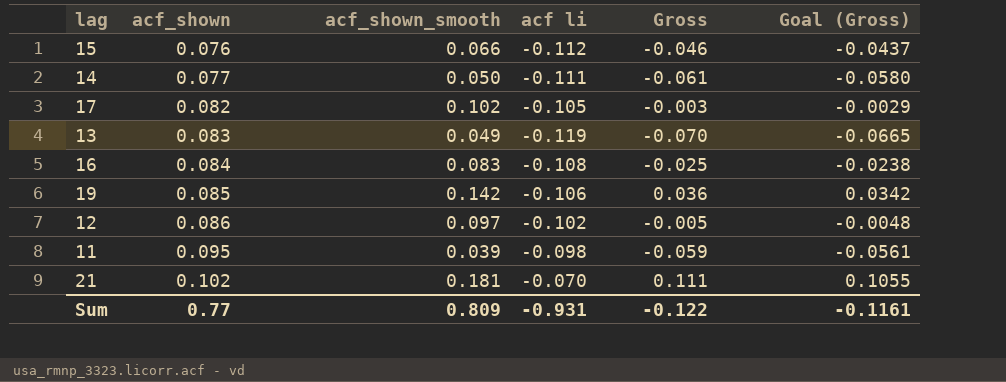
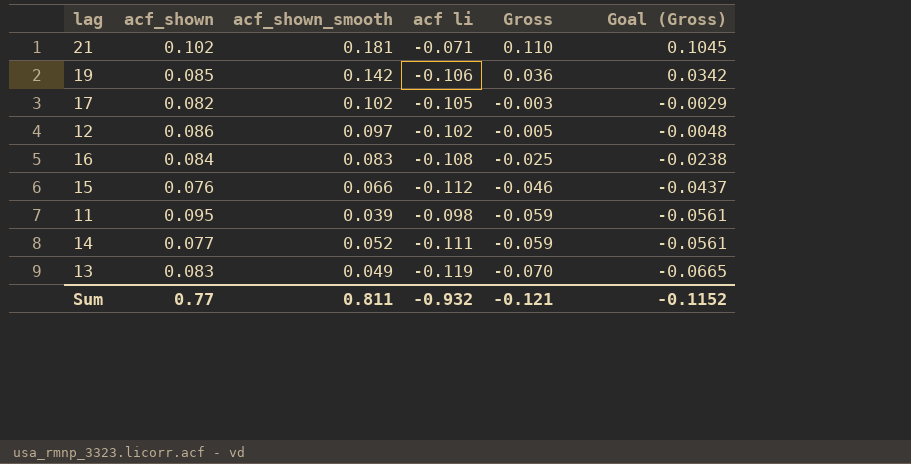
row order: acf_shown ascending -> Gross descending
21 | acf li: -0.070 -> -0.071
21 | Gross: 0.111 -> 0.110
21 | Goal (Gross): 0.1055 -> 0.1045
14 | acf_shown_smooth: 0.050 -> 0.052
14 | Gross: -0.061 -> -0.059
14 | Goal (Gross): -0.0580 -> -0.0561
Sum | acf_shown_smooth: 0.809 -> 0.811
Sum | acf li: -0.931 -> -0.932
Sum | Gross: -0.122 -> -0.121
Sum | Goal (Gross): -0.1161 -> -0.1152

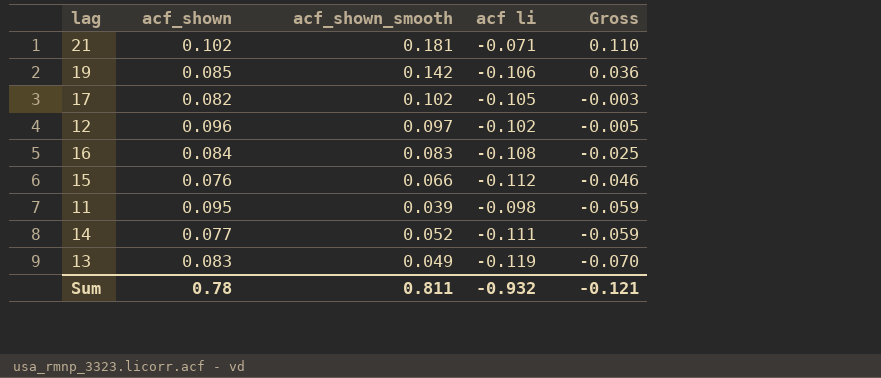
column Goal (Gross) | formula: [Gross] * 0.95 -> none
12 | acf_shown: 0.086 -> 0.096
Sum | acf_shown: 0.77 -> 0.78

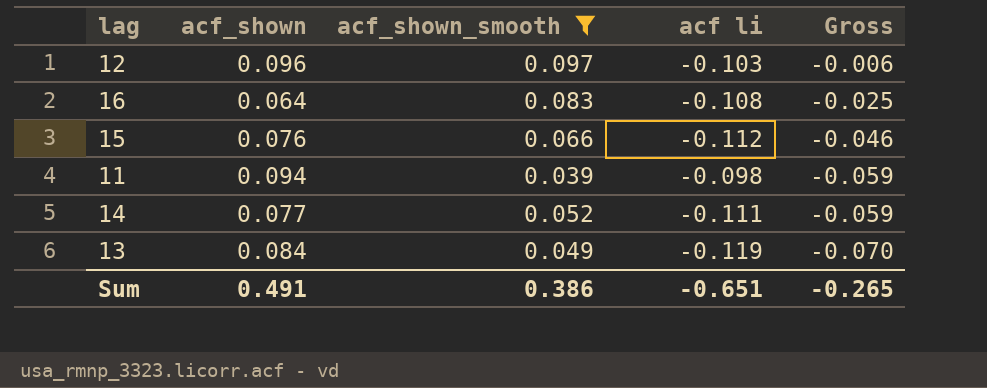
filter: none -> acf_shown_smooth <= 0.097
12 | acf li: -0.102 -> -0.103
12 | Gross: -0.005 -> -0.006
16 | acf_shown: 0.084 -> 0.064
11 | acf_shown: 0.095 -> 0.094
13 | acf_shown: 0.083 -> 0.084
Sum | acf_shown: 0.78 -> 0.491
Sum | acf_shown_smooth: 0.811 -> 0.386
Sum | acf li: -0.932 -> -0.651
Sum | Gross: -0.121 -> -0.265

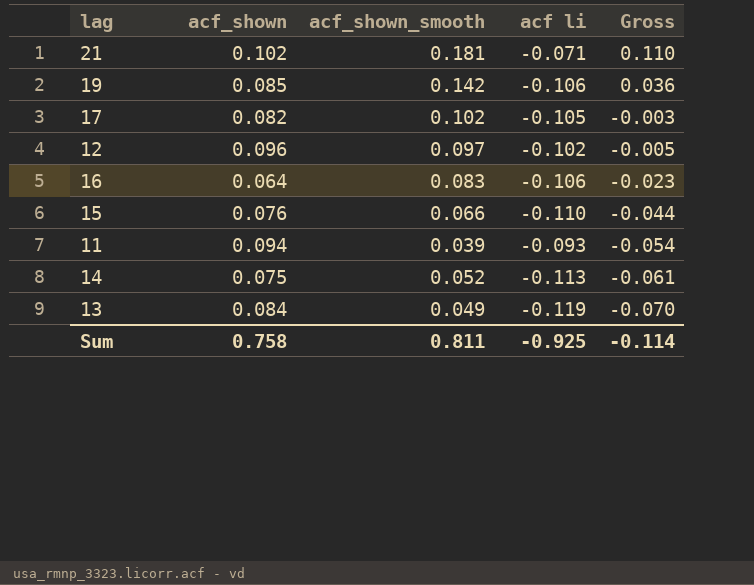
filter: acf_shown_smooth <= 0.097 -> none
12 | acf li: -0.103 -> -0.102
12 | Gross: -0.006 -> -0.005
16 | acf li: -0.108 -> -0.106
16 | Gross: -0.025 -> -0.023
15 | acf li: -0.112 -> -0.110
15 | Gross: -0.046 -> -0.044
11 | acf li: -0.098 -> -0.093
11 | Gross: -0.059 -> -0.054
14 | acf_shown: 0.077 -> 0.075
14 | acf li: -0.111 -> -0.113
14 | Gross: -0.059 -> -0.061
Sum | acf_shown: 0.491 -> 0.758
Sum | acf_shown_smooth: 0.386 -> 0.811
Sum | acf li: -0.651 -> -0.925
Sum | Gross: -0.265 -> -0.114

